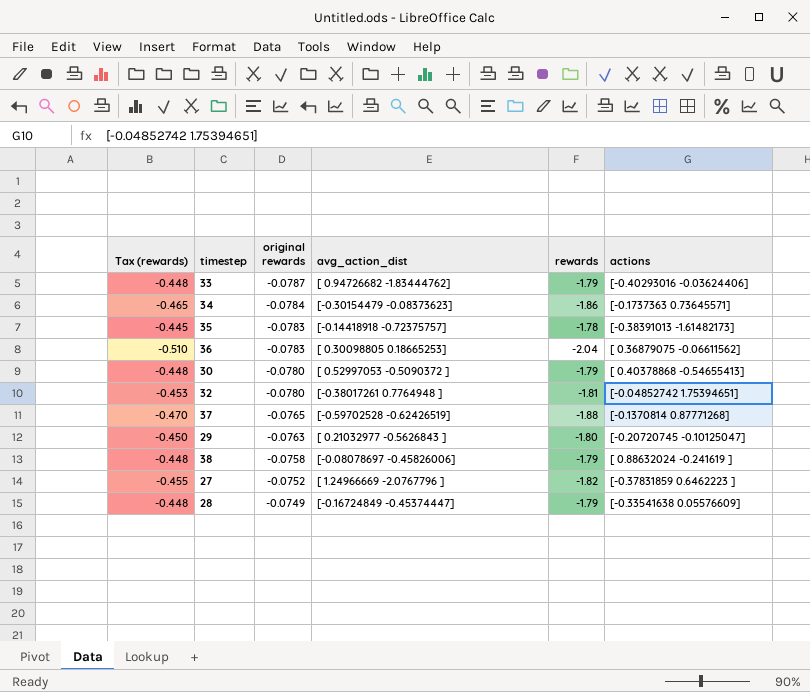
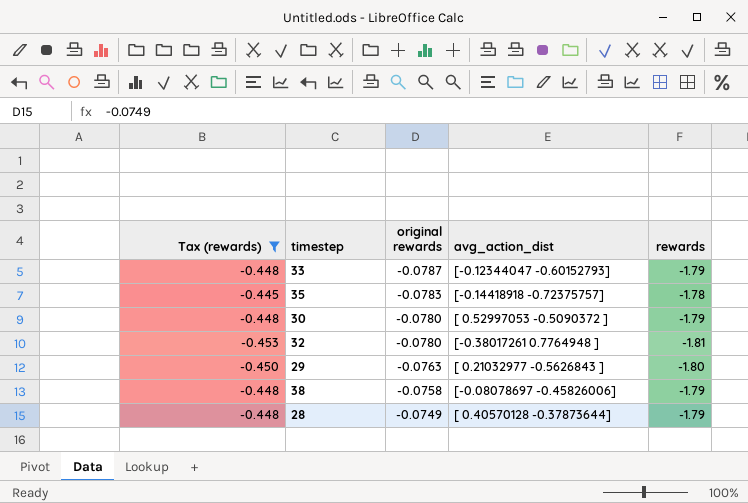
filter: none -> Tax (rewards) >= -0.453
column actions | position: 6 -> none
33 | avg_action_dist: [ 0.94726682 -1.83444762] -> [-0.12344047 -0.60152793]
28 | avg_action_dist: [-0.16724849 -0.45374447] -> [ 0.40570128 -0.37873644]

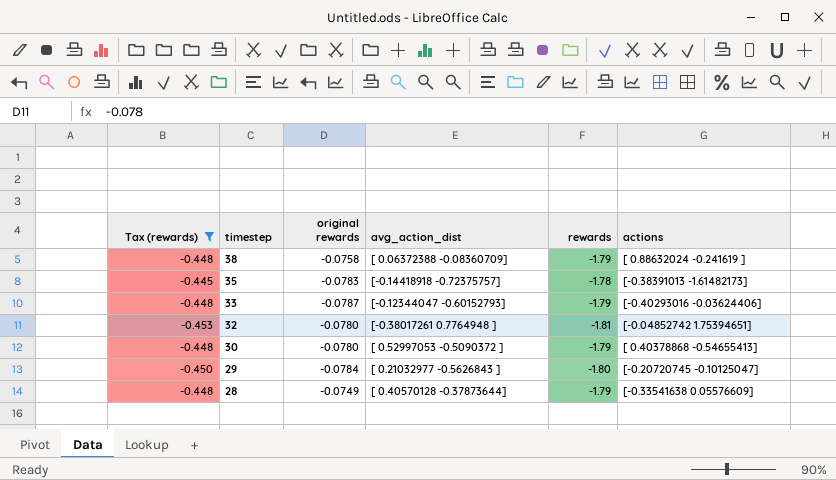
row order: original rewards ascending -> timestep descending
column actions | position: none -> 6
38 | avg_action_dist: [-0.08078697 -0.45826006] -> [ 0.06372388 -0.08360709]
29 | original rewards: -0.0763 -> -0.0784

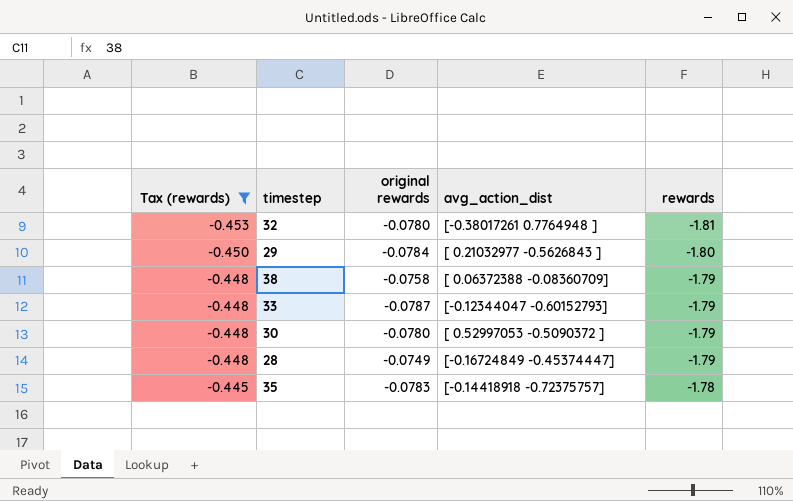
row order: timestep descending -> Tax (rewards) ascending
column actions | position: 6 -> none
28 | avg_action_dist: [ 0.40570128 -0.37873644] -> [-0.16724849 -0.45374447]

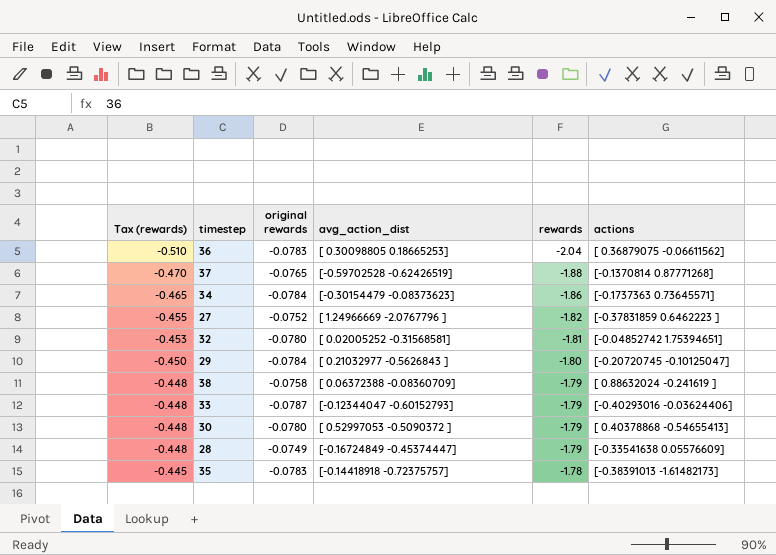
filter: Tax (rewards) >= -0.453 -> none
column actions | position: none -> 6
32 | avg_action_dist: [-0.38017261 0.7764948 ] -> [ 0.02005252 -0.31568581]

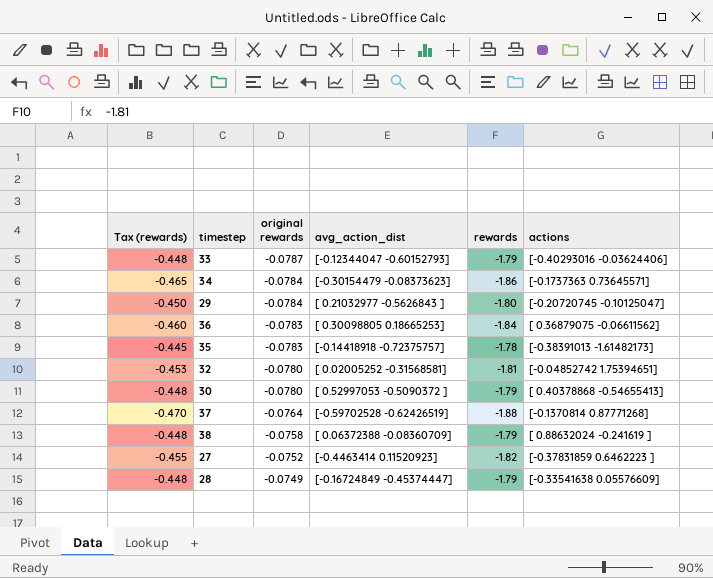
row order: Tax (rewards) ascending -> original rewards ascending
36 | Tax (rewards): -0.510 -> -0.460
36 | rewards: -2.04 -> -1.84
37 | original rewards: -0.0765 -> -0.0764
27 | avg_action_dist: [ 1.24966669 -2.0767796 ] -> [-0.4463414 0.11520923]

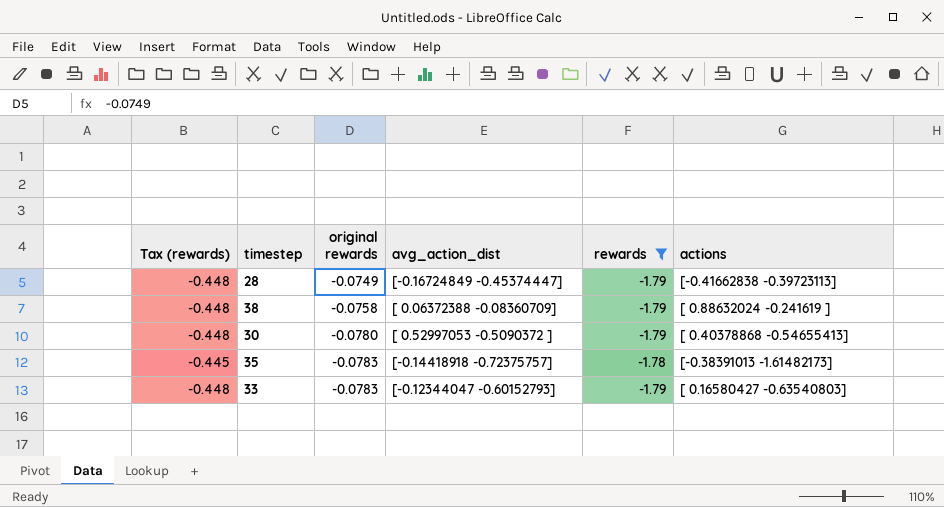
filter: none -> rewards >= -1.79
row order: original rewards ascending -> original rewards descending
28 | actions: [-0.33541638 0.05576609] -> [-0.41662838 -0.39723113]
33 | original rewards: -0.0787 -> -0.0783
33 | actions: [-0.40293016 -0.03624406] -> [ 0.16580427 -0.63540803]

